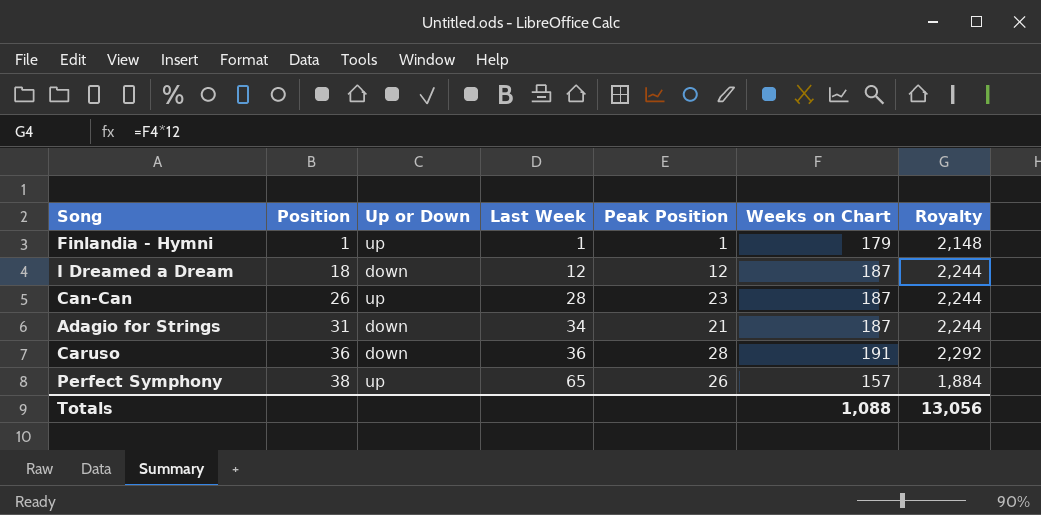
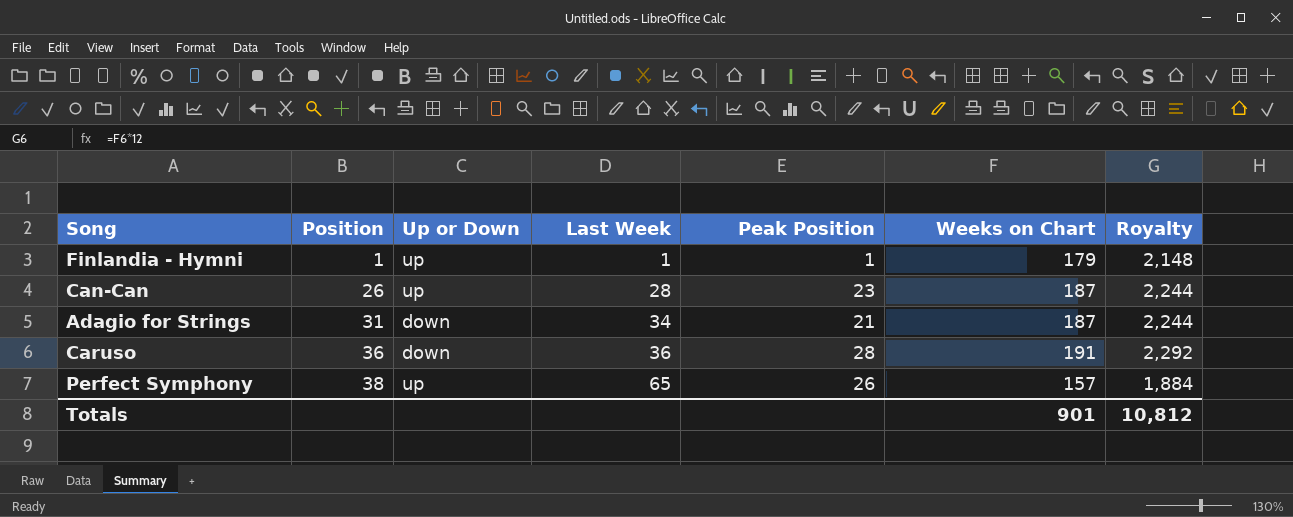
row I Dreamed a Dream: 18 | down | 12 | 12 | 187 | 2,244 -> none
Totals | Weeks on Chart: 1,088 -> 901
Totals | Royalty: 13,056 -> 10,812

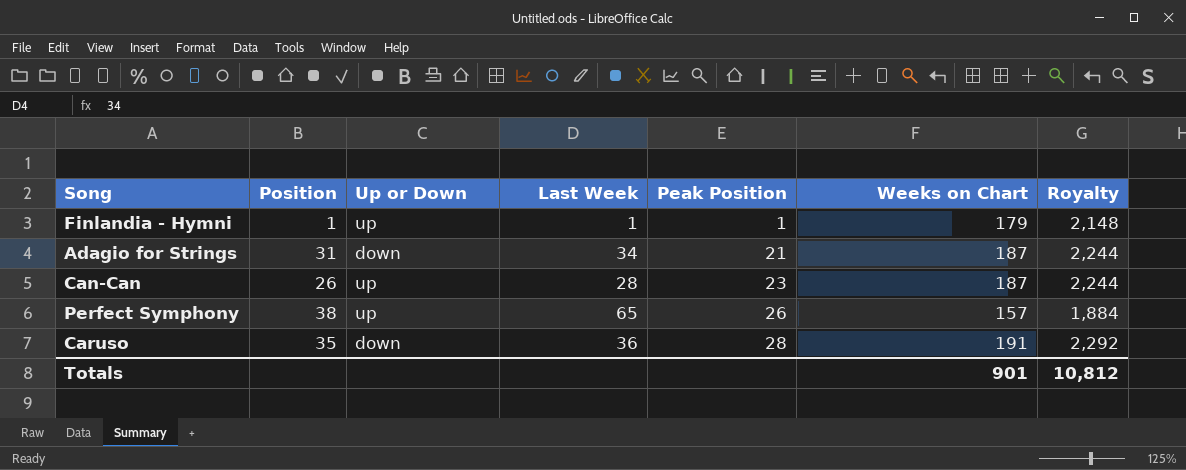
row order: Position ascending -> Peak Position ascending
Caruso | Position: 36 -> 35

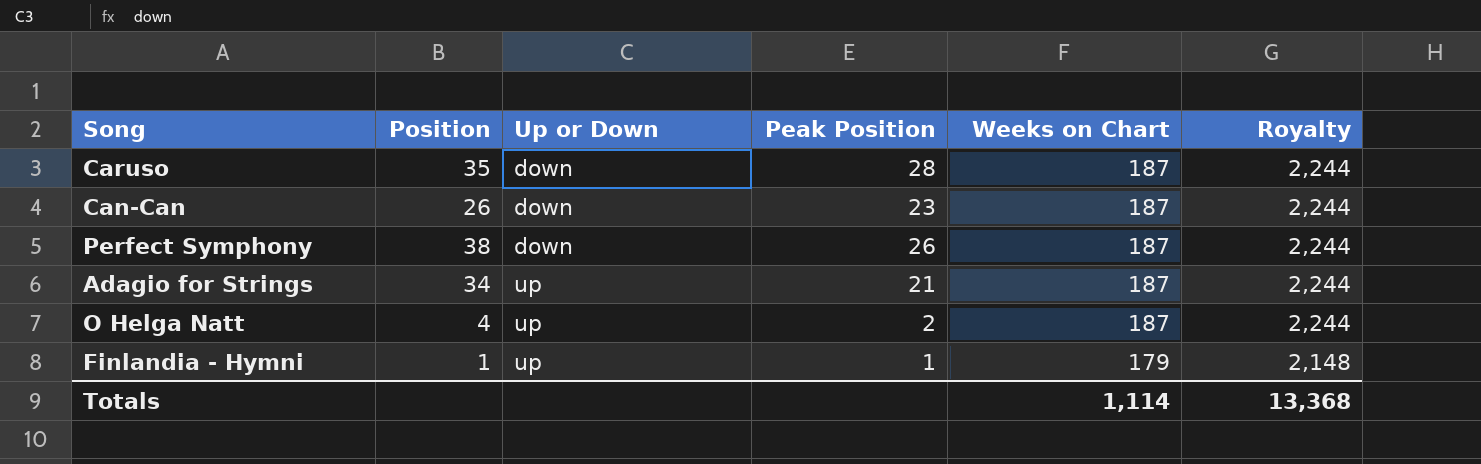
row order: Peak Position ascending -> Up or Down ascending
column Last Week | position: 4 -> none
Caruso | Weeks on Chart: 191 -> 187
Caruso | Royalty: 2,292 -> 2,244
Can-Can | Up or Down: up -> down
Perfect Symphony | Up or Down: up -> down
Perfect Symphony | Weeks on Chart: 157 -> 187
Perfect Symphony | Royalty: 1,884 -> 2,244
Adagio for Strings | Position: 31 -> 34
Adagio for Strings | Up or Down: down -> up
row O Helga Natt: none -> 4 | up | 2 | 187 | 2,244
Totals | Weeks on Chart: 901 -> 1,114
Totals | Royalty: 10,812 -> 13,368

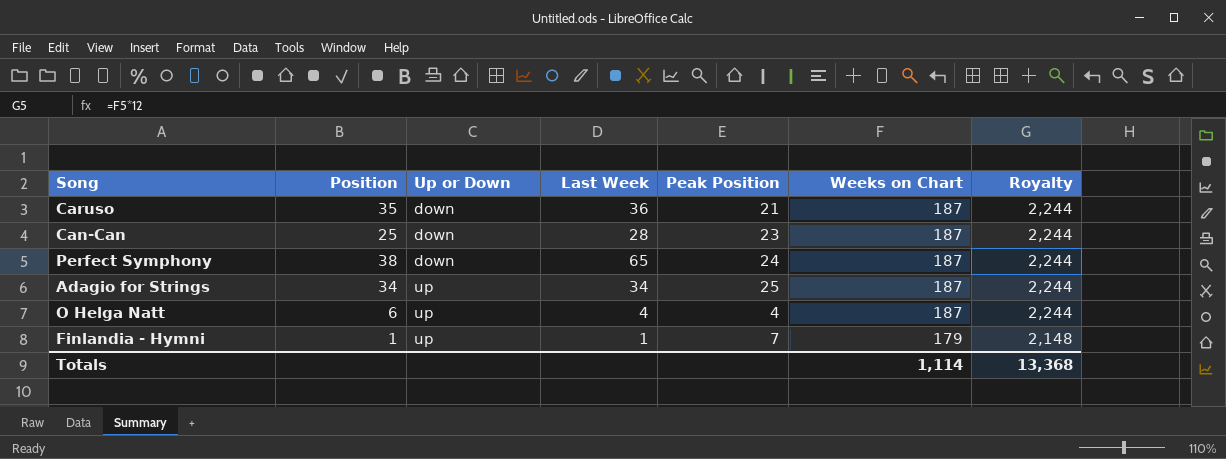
column Last Week | position: none -> 4
Caruso | Peak Position: 28 -> 21
Can-Can | Position: 26 -> 25
Perfect Symphony | Peak Position: 26 -> 24
Adagio for Strings | Peak Position: 21 -> 25
O Helga Natt | Position: 4 -> 6
O Helga Natt | Peak Position: 2 -> 4
Finlandia - Hymni | Peak Position: 1 -> 7

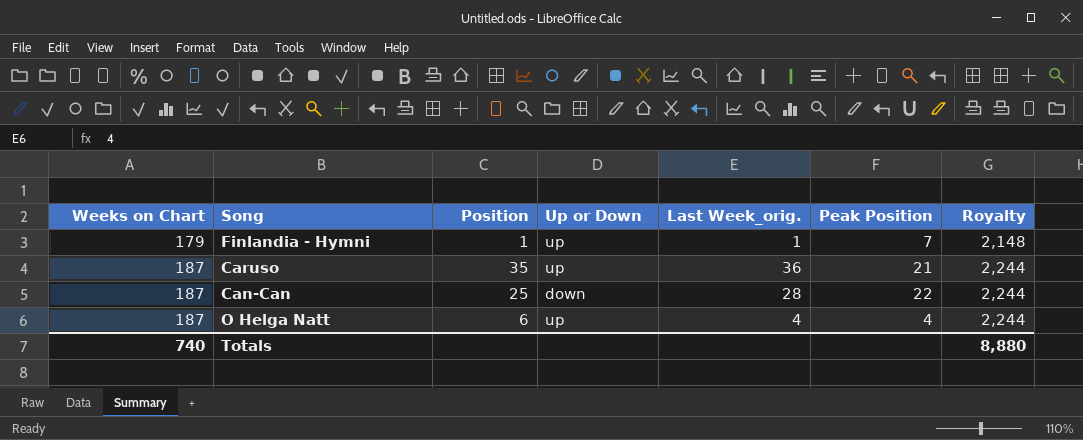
row order: Up or Down ascending -> Weeks on Chart ascending
column Weeks on Chart | position: 6 -> 1
column name: Last Week -> Last Week_orig.
row Perfect Symphony: 38 | down | 65 | 24 | 187 | 2,244 -> none
row Adagio for Strings: 34 | up | 34 | 25 | 187 | 2,244 -> none
Caruso | Up or Down: down -> up
Can-Can | Peak Position: 23 -> 22
Totals | Weeks on Chart: 1,114 -> 740
Totals | Royalty: 13,368 -> 8,880

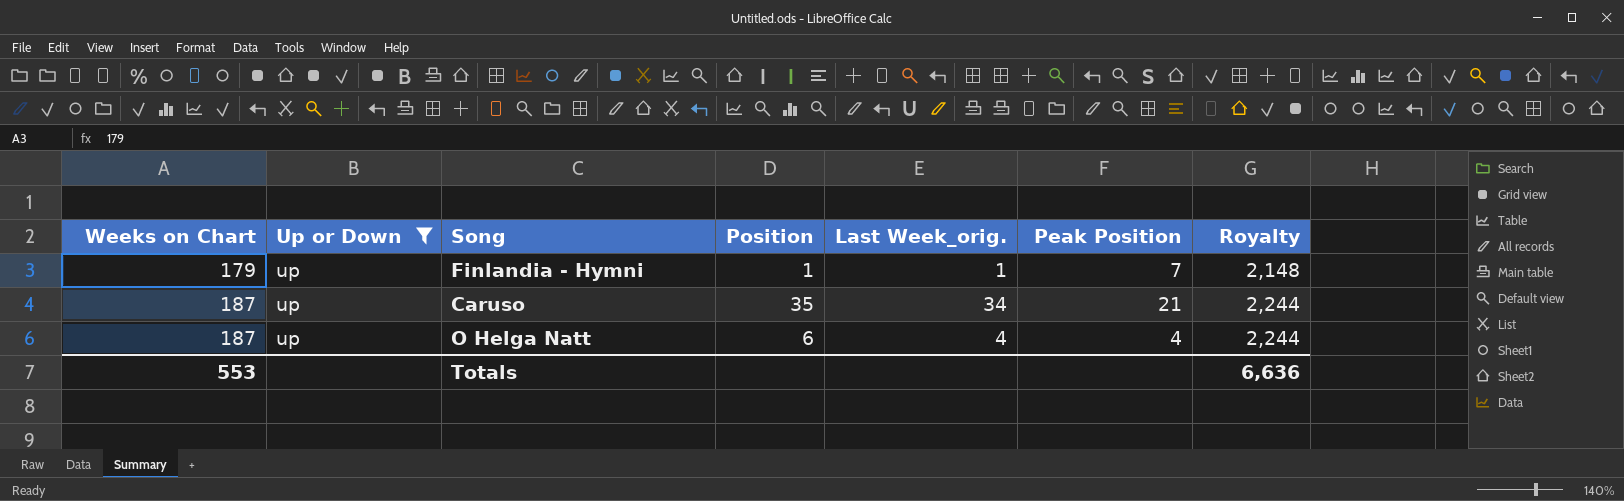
filter: none -> Up or Down = up
column Up or Down | position: 4 -> 2
Caruso | Last Week_orig.: 36 -> 34
Totals | Weeks on Chart: 740 -> 553
Totals | Royalty: 8,880 -> 6,636

